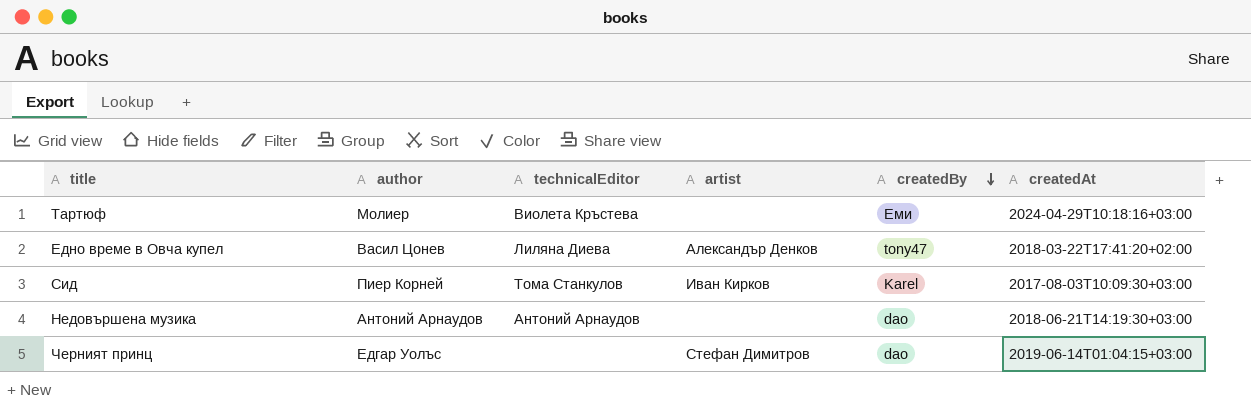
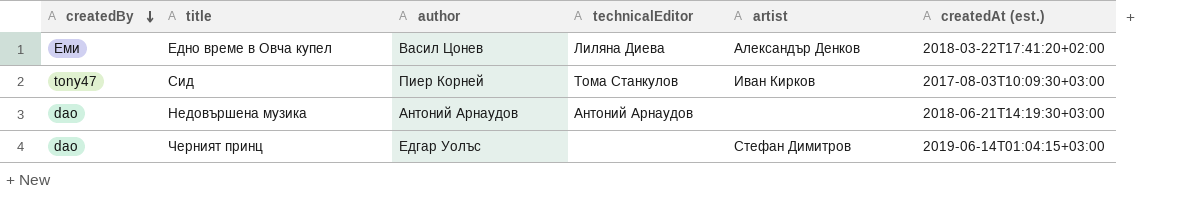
column createdBy | position: 5 -> 1
column name: createdAt -> createdAt (est.)
row Тартюф: Молиер | Виолета Кръстева | none | Еми | 2024-04-29T10:18:16+03:00 -> none
Едно време в Овча купел | createdBy: tony47 -> Еми
Сид | createdBy: Karel -> tony47

